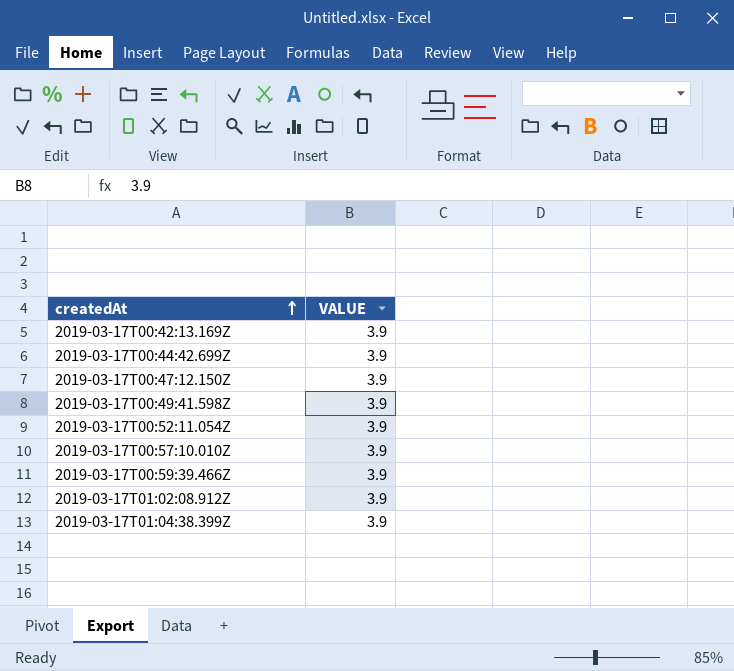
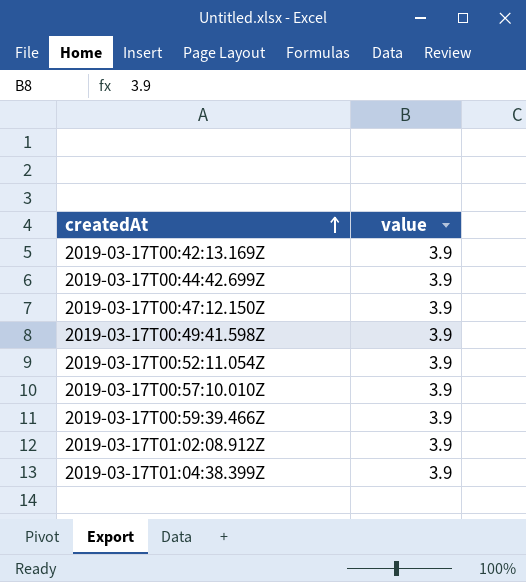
column name: VALUE -> value

